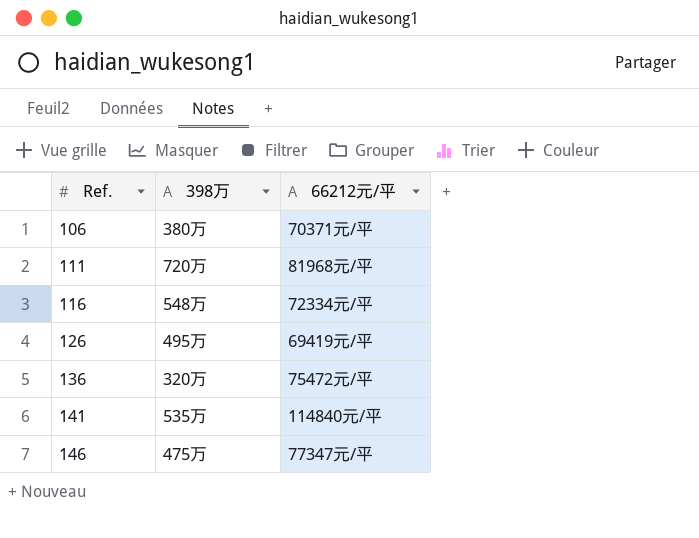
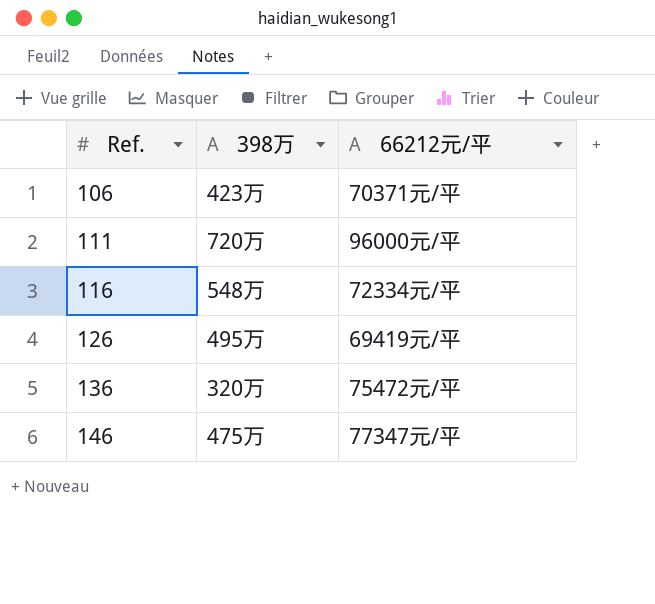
row 141: 535万 | 114840元/平 -> none
106 | 398万: 380万 -> 423万
111 | 66212元/平: 81968元/平 -> 96000元/平

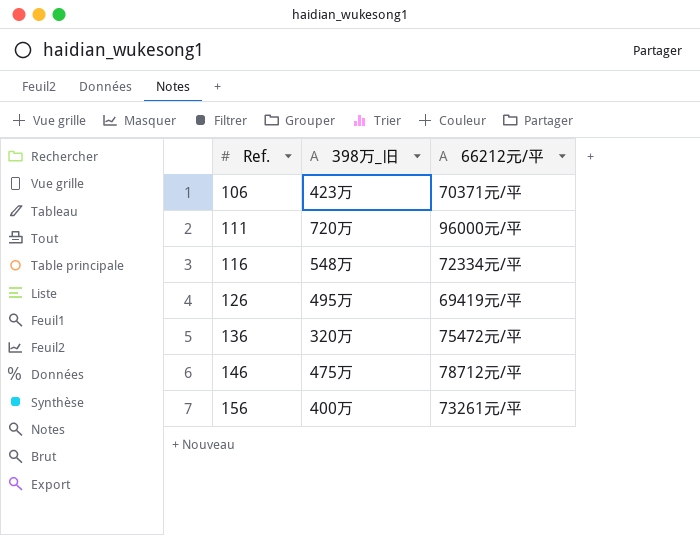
column name: 398万 -> 398万_旧
146 | 66212元/平: 77347元/平 -> 78712元/平
row 156: none -> 400万 | 73261元/平

